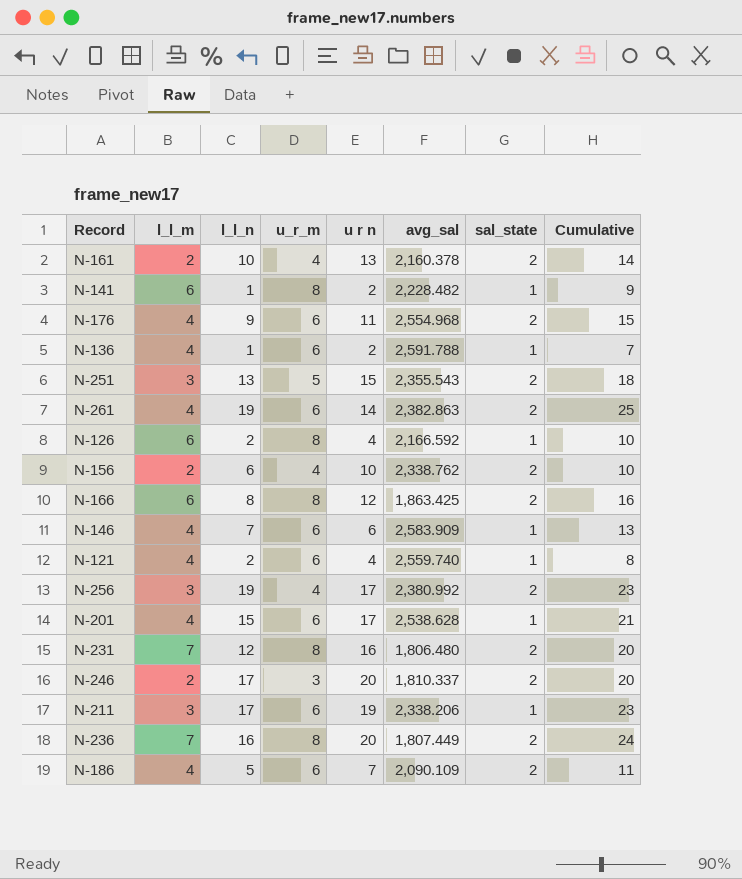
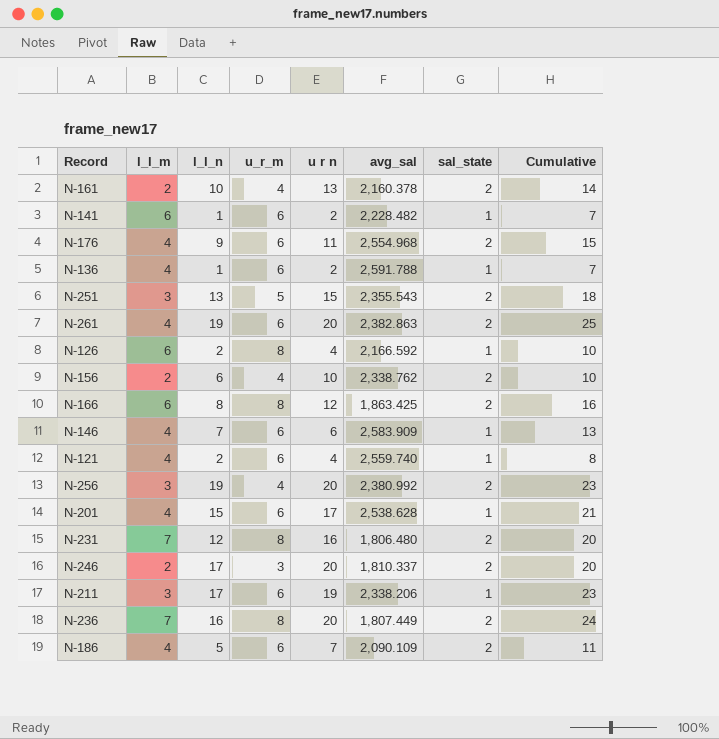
N-141 | u_r_m: 8 -> 6
N-141 | Cumulative: 9 -> 7
N-261 | u r n: 14 -> 20
N-256 | u r n: 17 -> 20

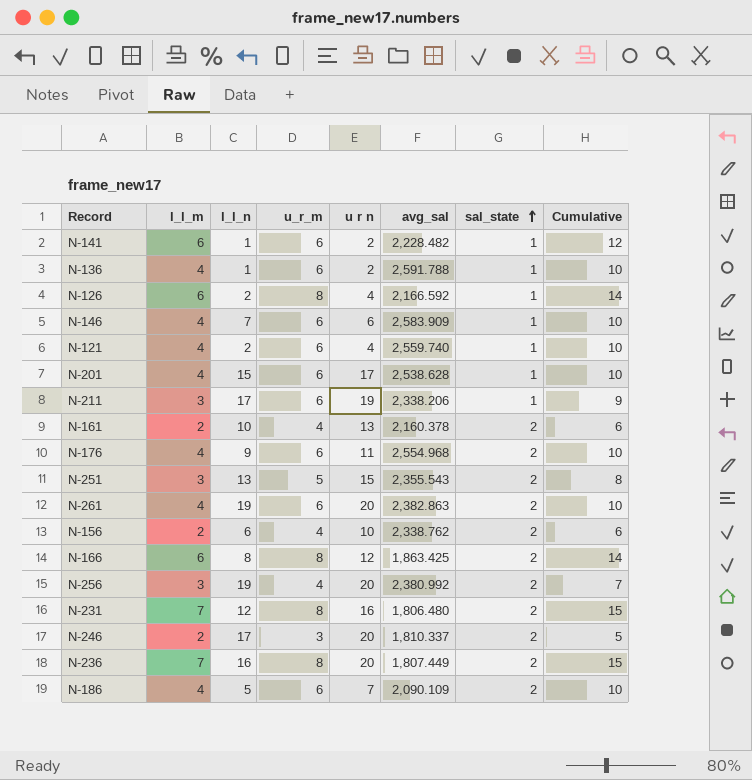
row order: none -> sal_state ascending
column Cumulative | formula: [l_l_n] + [u_r_m] -> [l_l_m] + [u_r_m]

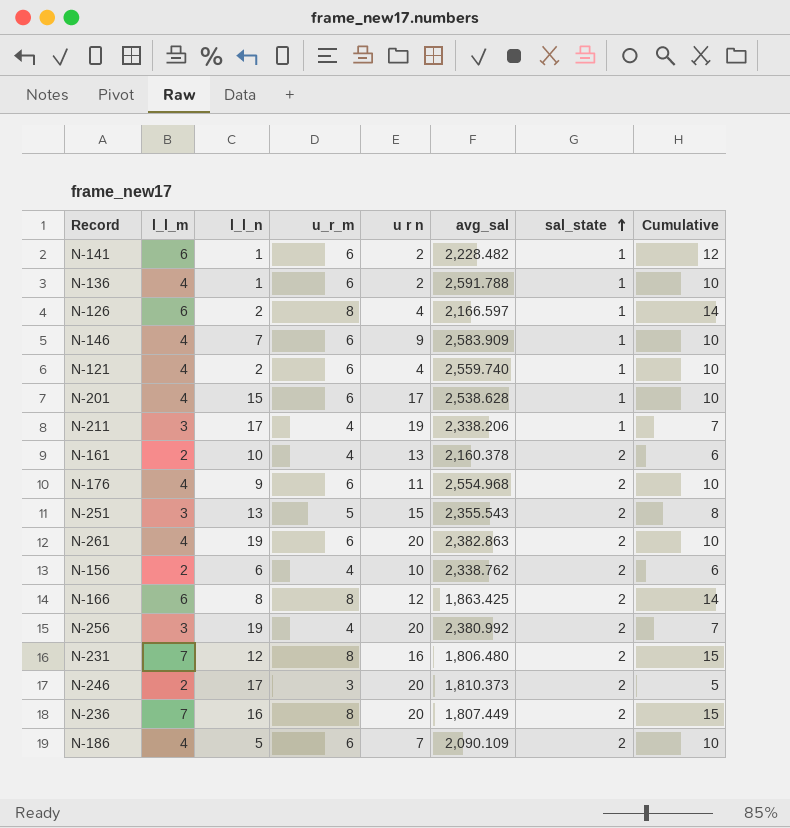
N-126 | avg_sal: 2,166.592 -> 2,166.597
N-146 | u r n: 6 -> 9
N-211 | u_r_m: 6 -> 4
N-211 | Cumulative: 9 -> 7
N-246 | avg_sal: 1,810.337 -> 1,810.373

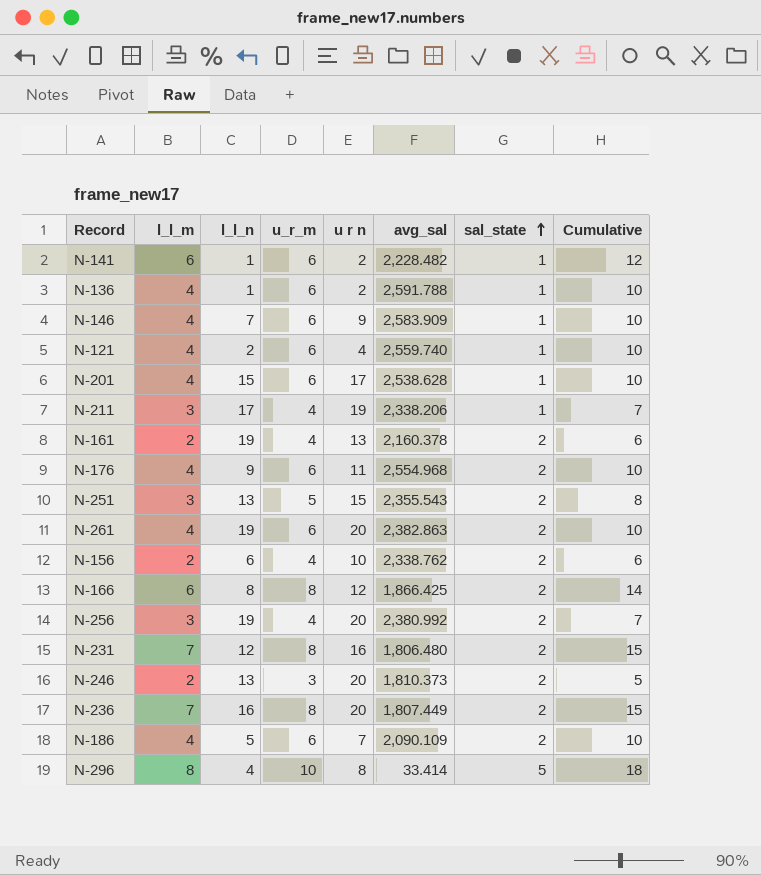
row N-126: 6 | 2 | 8 | 4 | 2,166.597 | 1 | 14 -> none
N-161 | l_l_n: 10 -> 19
N-166 | avg_sal: 1,863.425 -> 1,866.425
N-246 | l_l_n: 17 -> 13
row N-296: none -> 8 | 4 | 10 | 8 | 33.414 | 5 | 18

